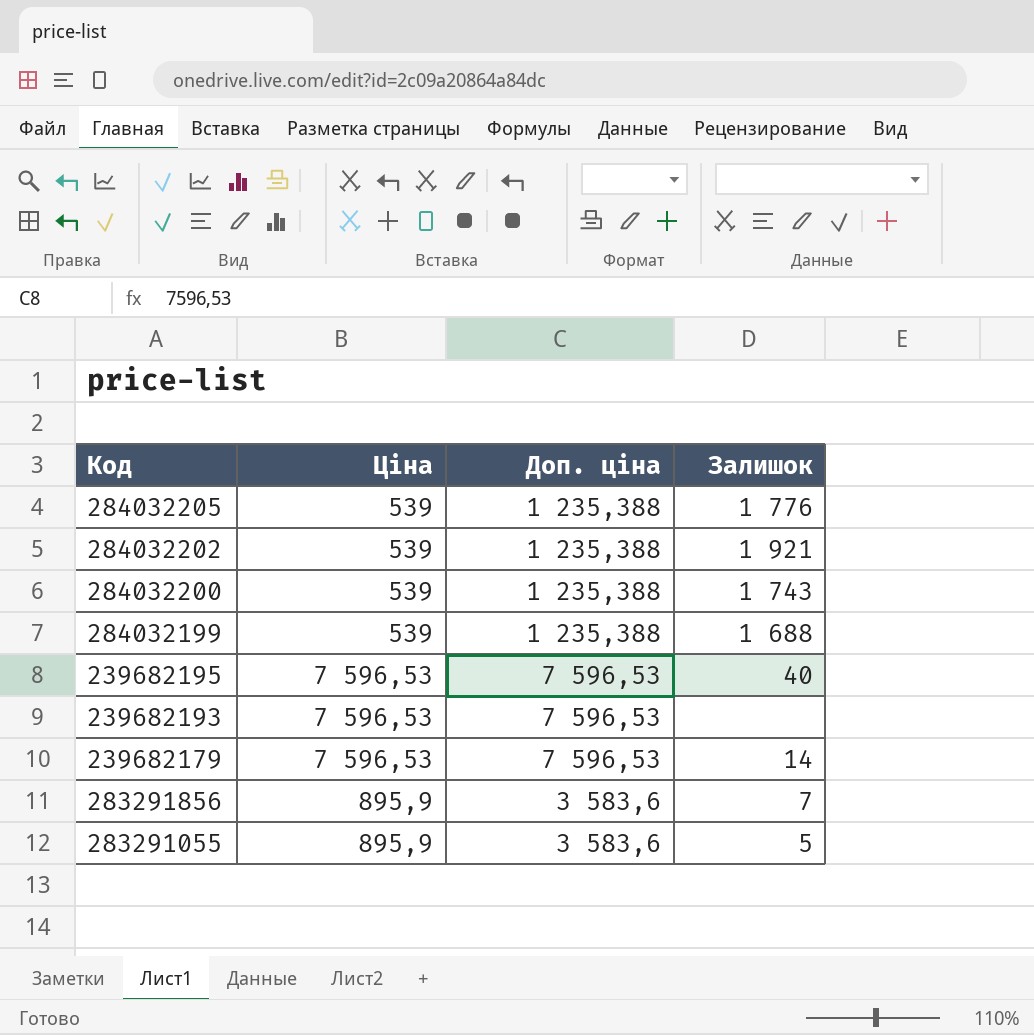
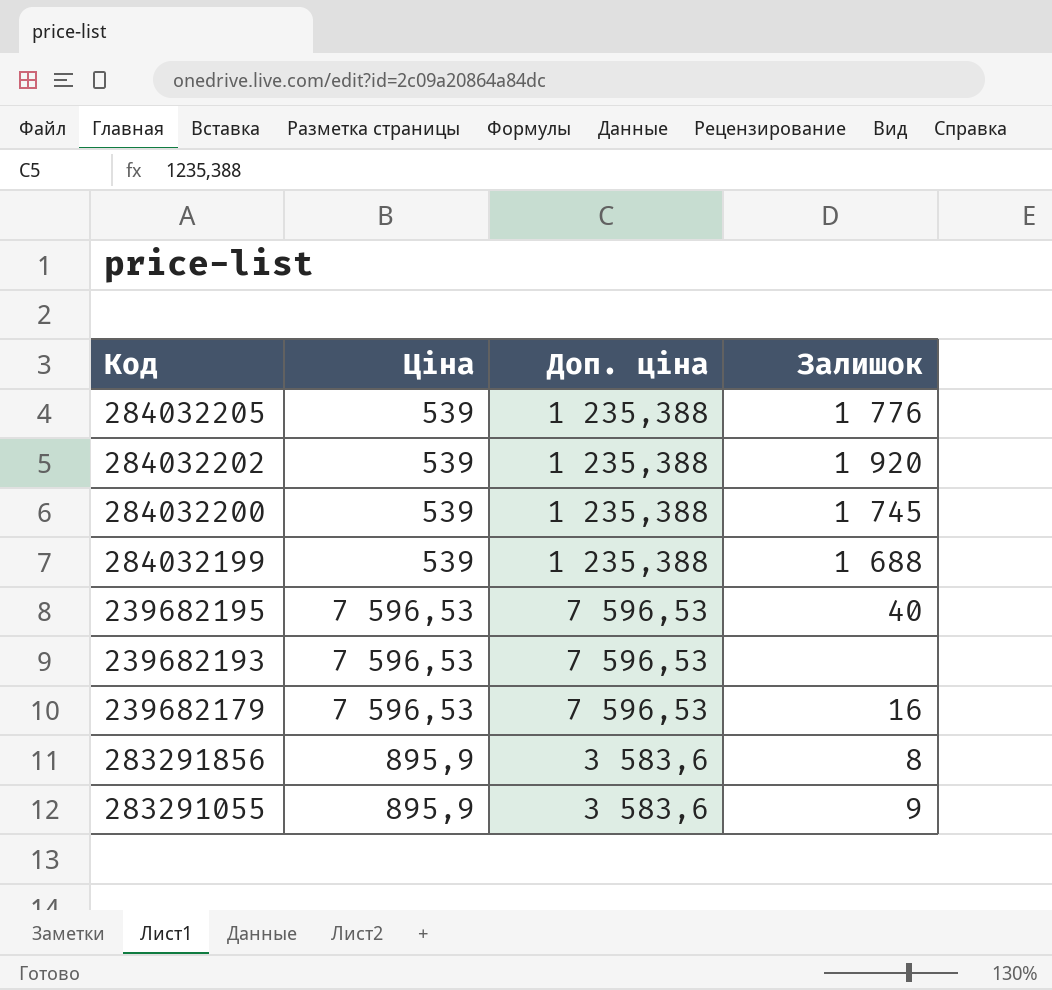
284032202 | Залишок: 1 921 -> 1 920
284032200 | Залишок: 1 743 -> 1 745
239682179 | Залишок: 14 -> 16
283291856 | Залишок: 7 -> 8
283291055 | Залишок: 5 -> 9

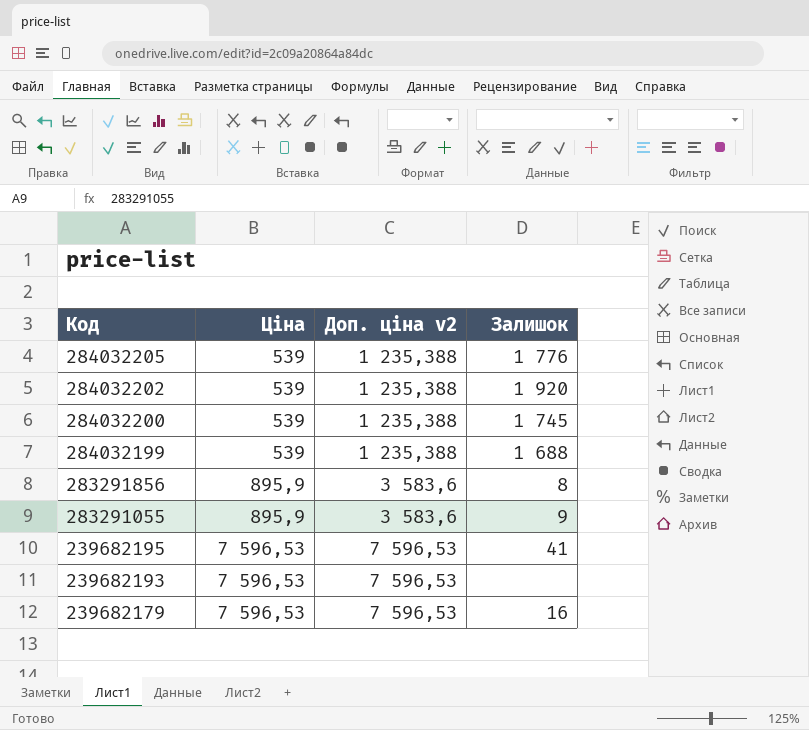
row order: none -> Код descending
column name: Доп. ціна -> Доп. ціна v2
239682195 | Залишок: 40 -> 41

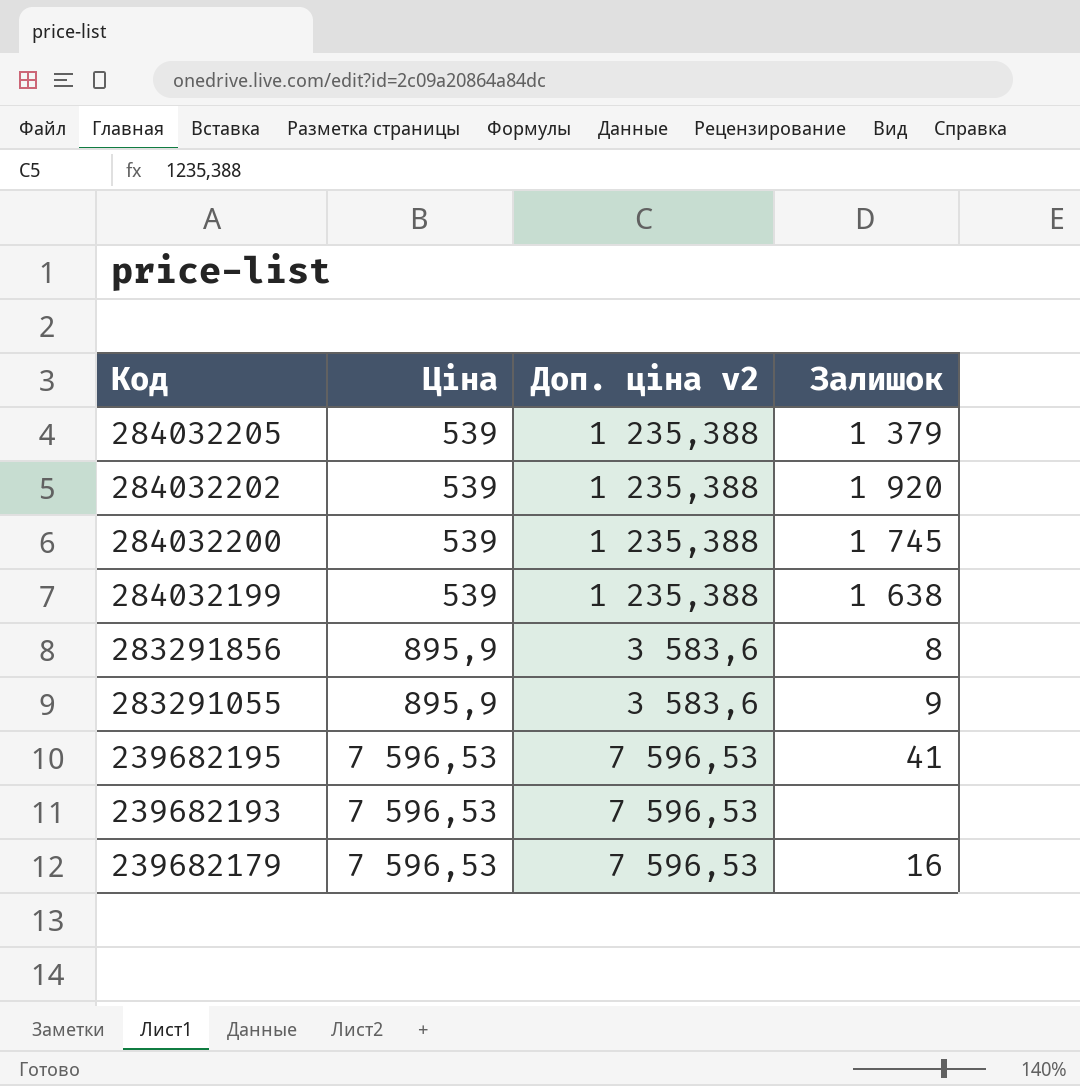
284032205 | Залишок: 1 776 -> 1 379
284032199 | Залишок: 1 688 -> 1 638

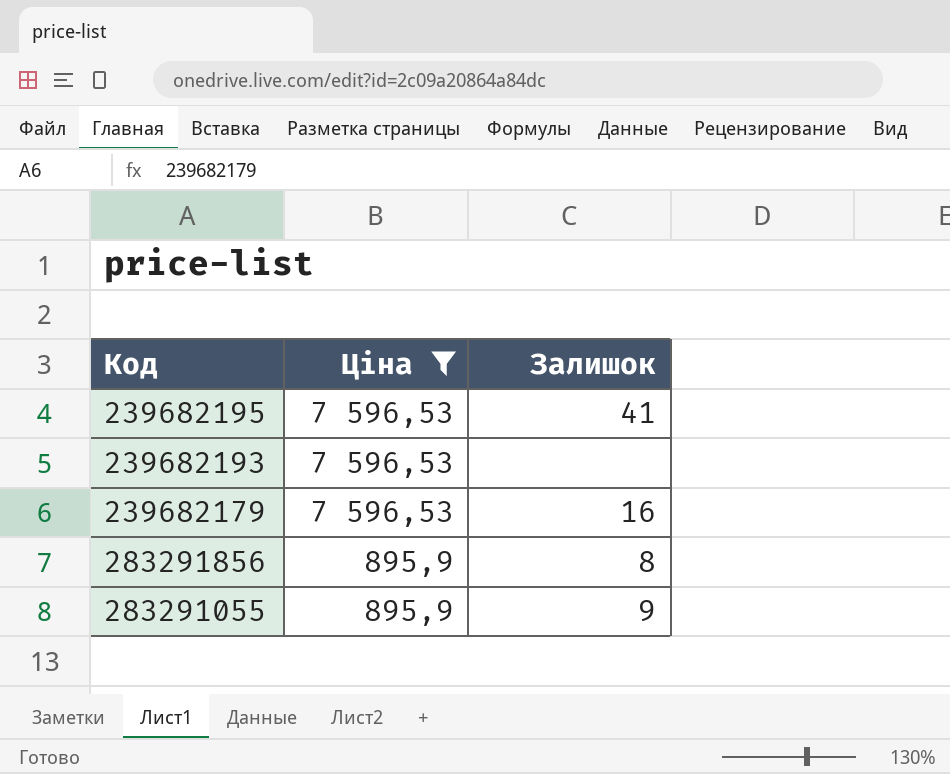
filter: none -> Ціна != 539
row order: Код descending -> Ціна descending
column Доп. ціна v2 | position: 3 -> none

